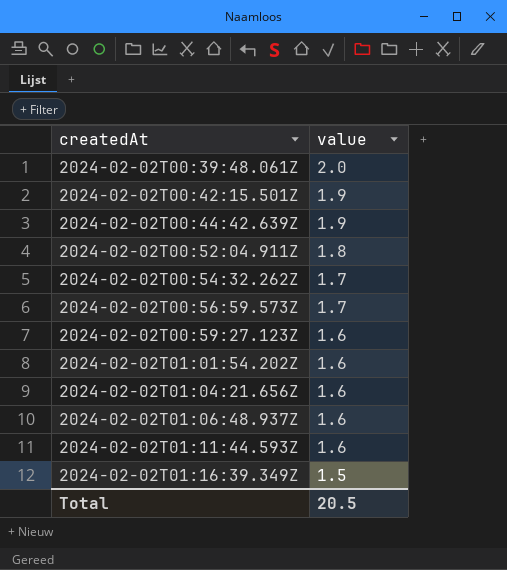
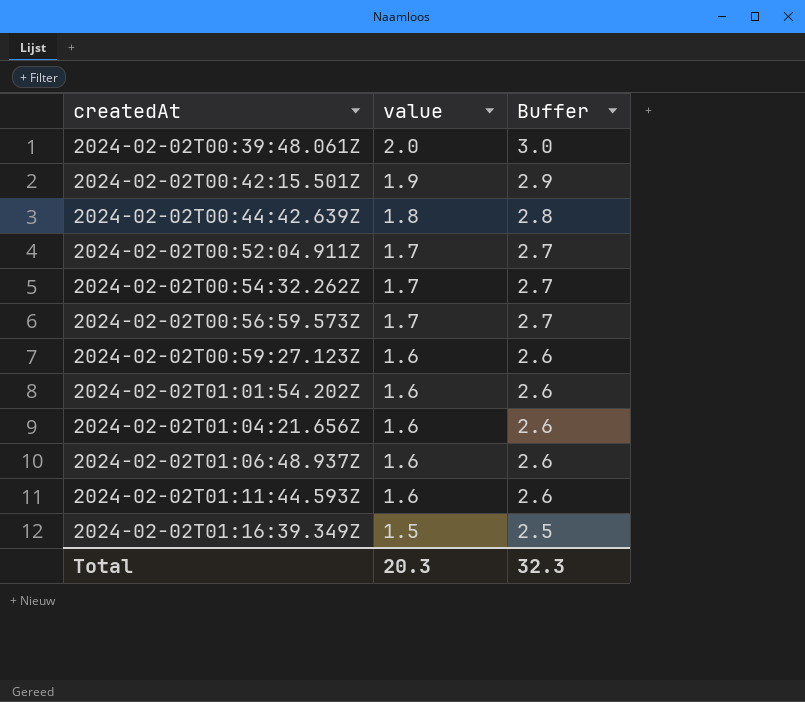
column Buffer | formula: none -> [value] + 1
2024-02-02T00:44:42.639Z | value: 1.9 -> 1.8
2024-02-02T00:52:04.911Z | value: 1.8 -> 1.7
Total | value: 20.5 -> 20.3

